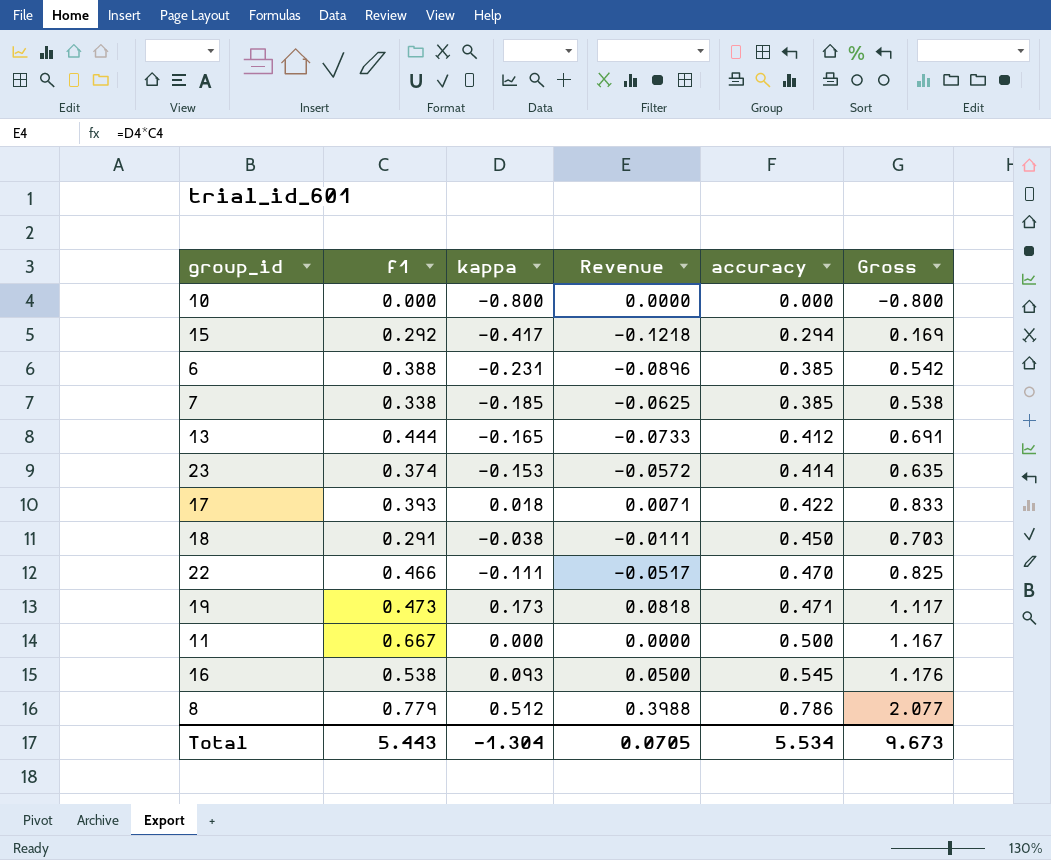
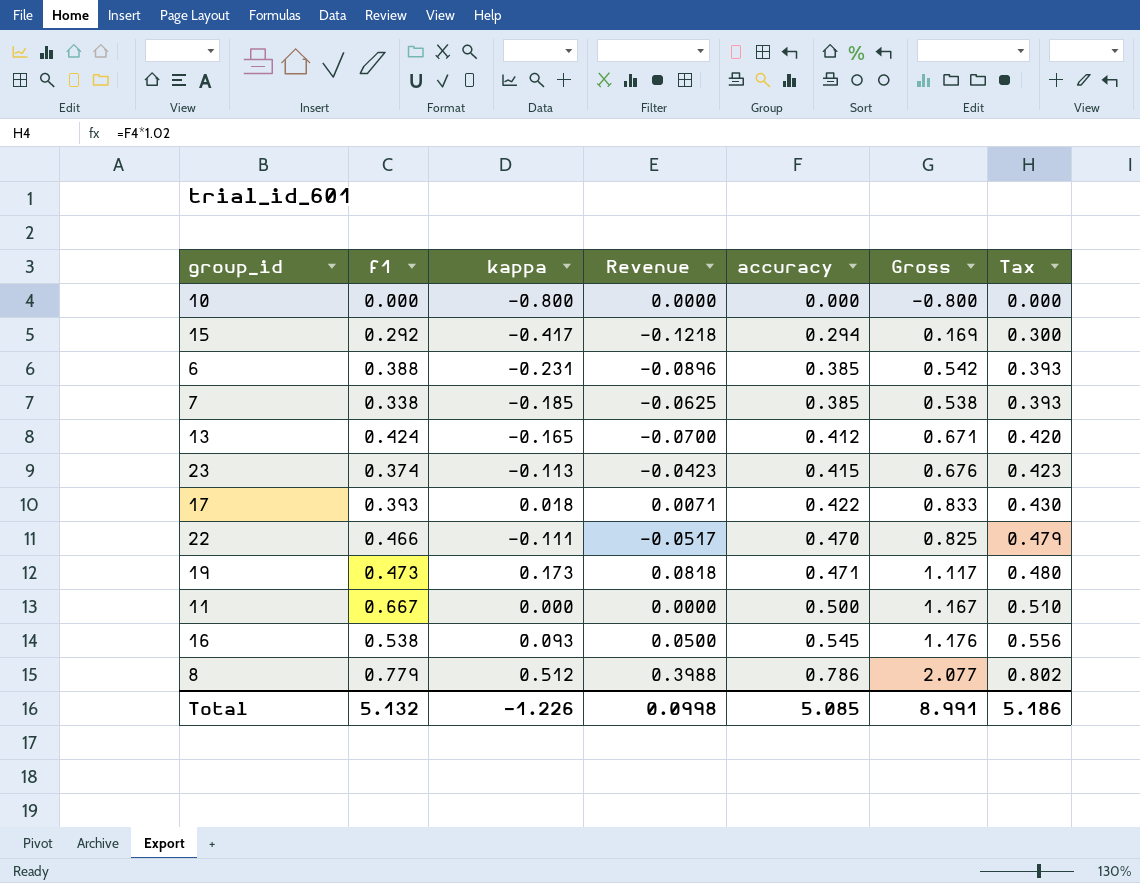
column Tax | formula: none -> [accuracy] * 1.02
row 18: 0.291 | -0.038 | -0.0111 | 0.450 | 0.703 -> none
13 | f1: 0.444 -> 0.424
13 | Revenue: -0.0733 -> -0.0700
13 | Gross: 0.691 -> 0.671
23 | kappa: -0.153 -> -0.113
23 | Revenue: -0.0572 -> -0.0423
23 | accuracy: 0.414 -> 0.415
23 | Gross: 0.635 -> 0.676
Total | f1: 5.443 -> 5.132
Total | kappa: -1.304 -> -1.226
Total | Revenue: 0.0705 -> 0.0998
Total | accuracy: 5.534 -> 5.085
Total | Gross: 9.673 -> 8.991

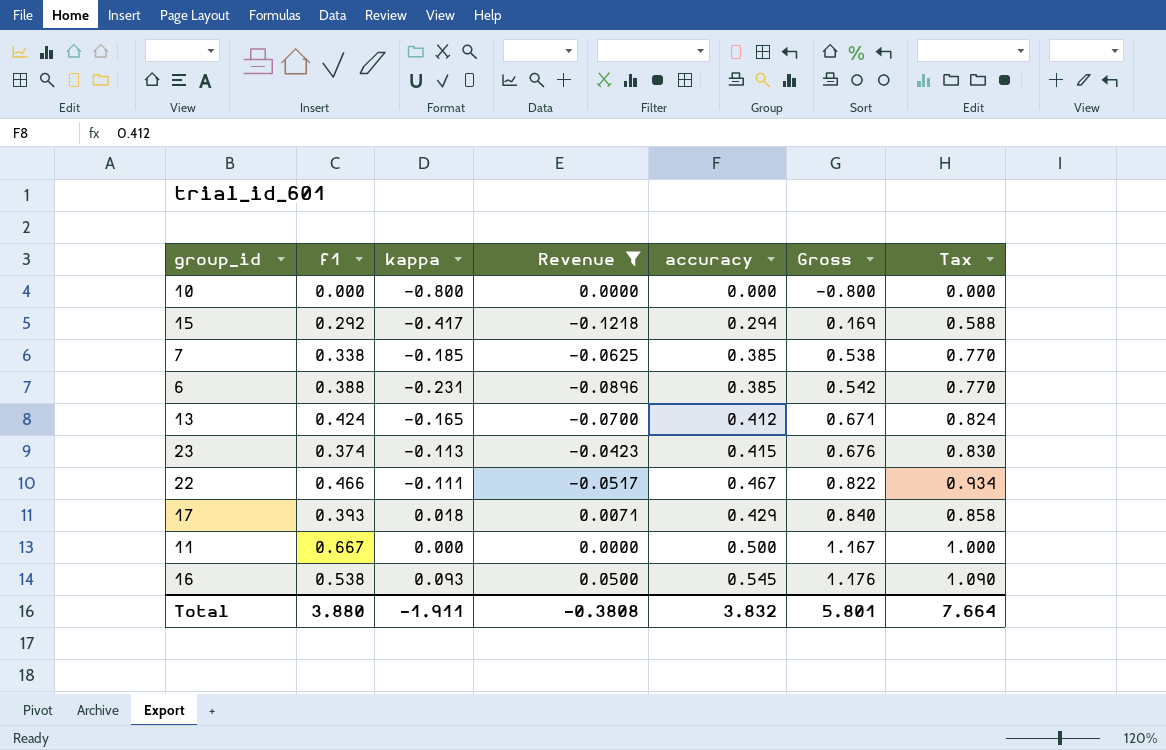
filter: none -> Revenue <= 0.0500
row order: accuracy ascending -> Gross ascending
column Tax | formula: [accuracy] * 1.02 -> [accuracy] * 2
22 | accuracy: 0.470 -> 0.467
22 | Gross: 0.825 -> 0.822
17 | accuracy: 0.422 -> 0.429
17 | Gross: 0.833 -> 0.840
Total | f1: 5.132 -> 3.880
Total | kappa: -1.226 -> -1.911
Total | Revenue: 0.0998 -> -0.3808
Total | accuracy: 5.085 -> 3.832
Total | Gross: 8.991 -> 5.801
Total | Tax: 5.186 -> 7.664

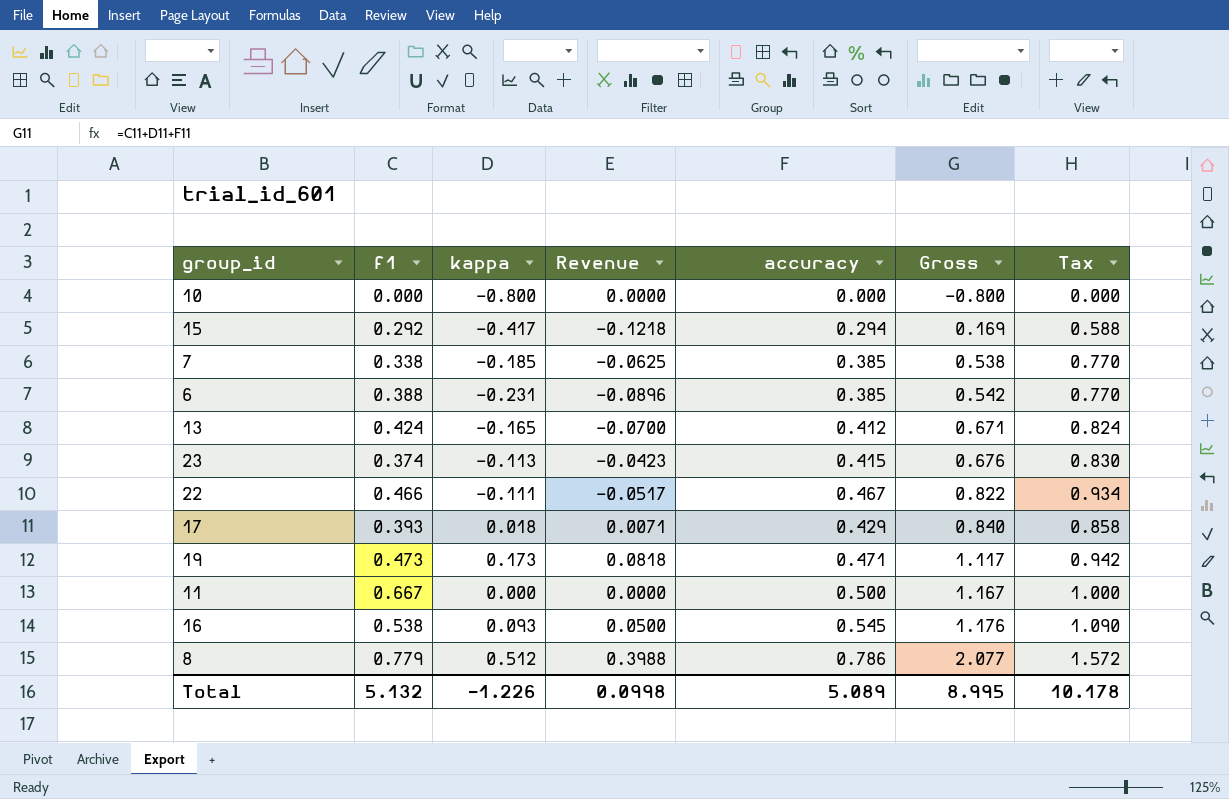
filter: Revenue <= 0.0500 -> none
Total | f1: 3.880 -> 5.132
Total | kappa: -1.911 -> -1.226
Total | Revenue: -0.3808 -> 0.0998
Total | accuracy: 3.832 -> 5.089
Total | Gross: 5.801 -> 8.995
Total | Tax: 7.664 -> 10.178

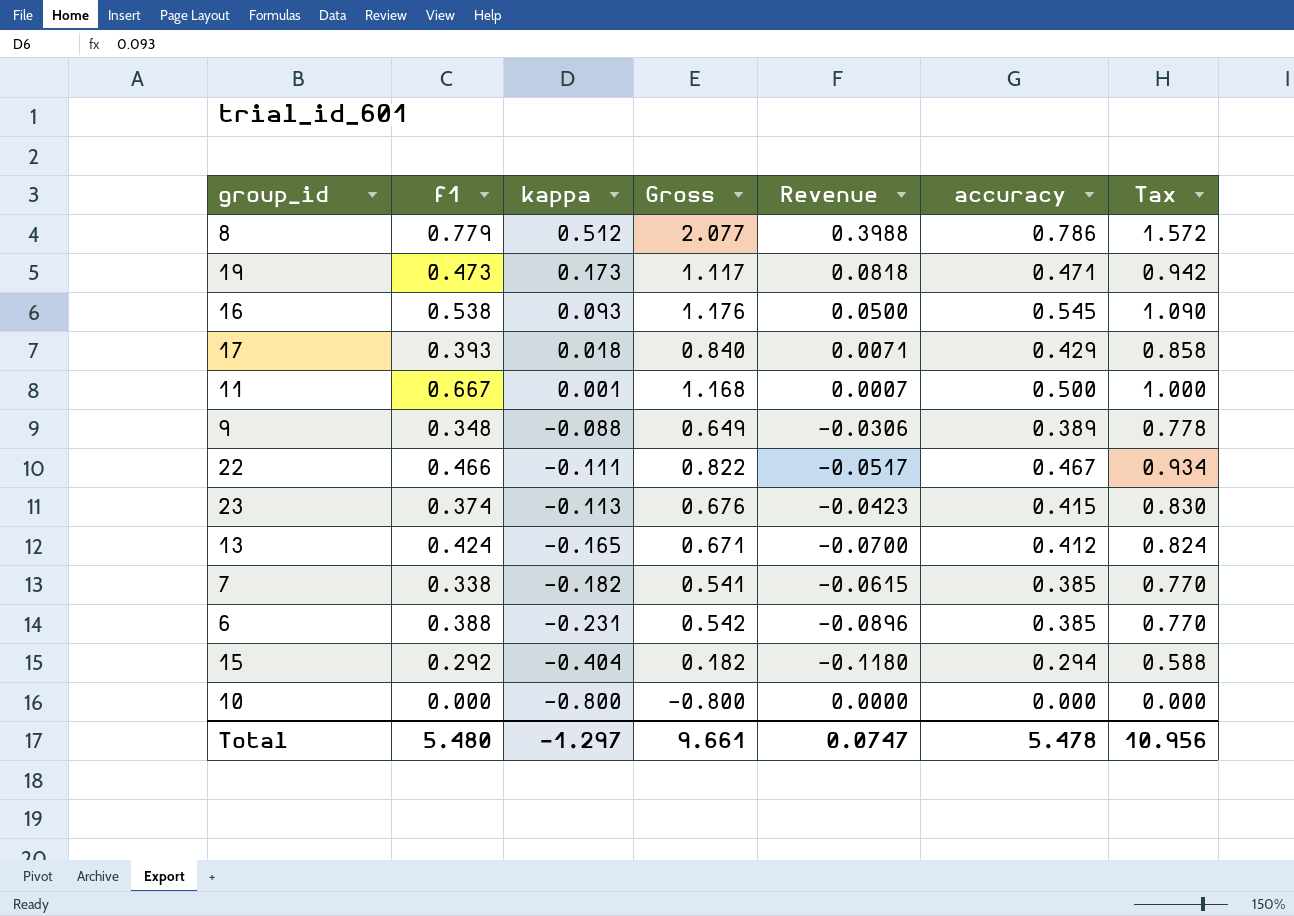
row order: Gross ascending -> kappa descending
column Gross | position: 6 -> 4
11 | kappa: 0.000 -> 0.001
11 | Gross: 1.167 -> 1.168
11 | Revenue: 0.0000 -> 0.0007
row 9: none -> 0.348 | -0.088 | 0.649 | -0.0306 | 0.389 | 0.778
7 | kappa: -0.185 -> -0.182
7 | Gross: 0.538 -> 0.541
7 | Revenue: -0.0625 -> -0.0615
15 | kappa: -0.417 -> -0.404
15 | Gross: 0.169 -> 0.182
15 | Revenue: -0.1218 -> -0.1180
Total | f1: 5.132 -> 5.480
Total | kappa: -1.226 -> -1.297
Total | Gross: 8.995 -> 9.661
Total | Revenue: 0.0998 -> 0.0747
Total | accuracy: 5.089 -> 5.478
Total | Tax: 10.178 -> 10.956

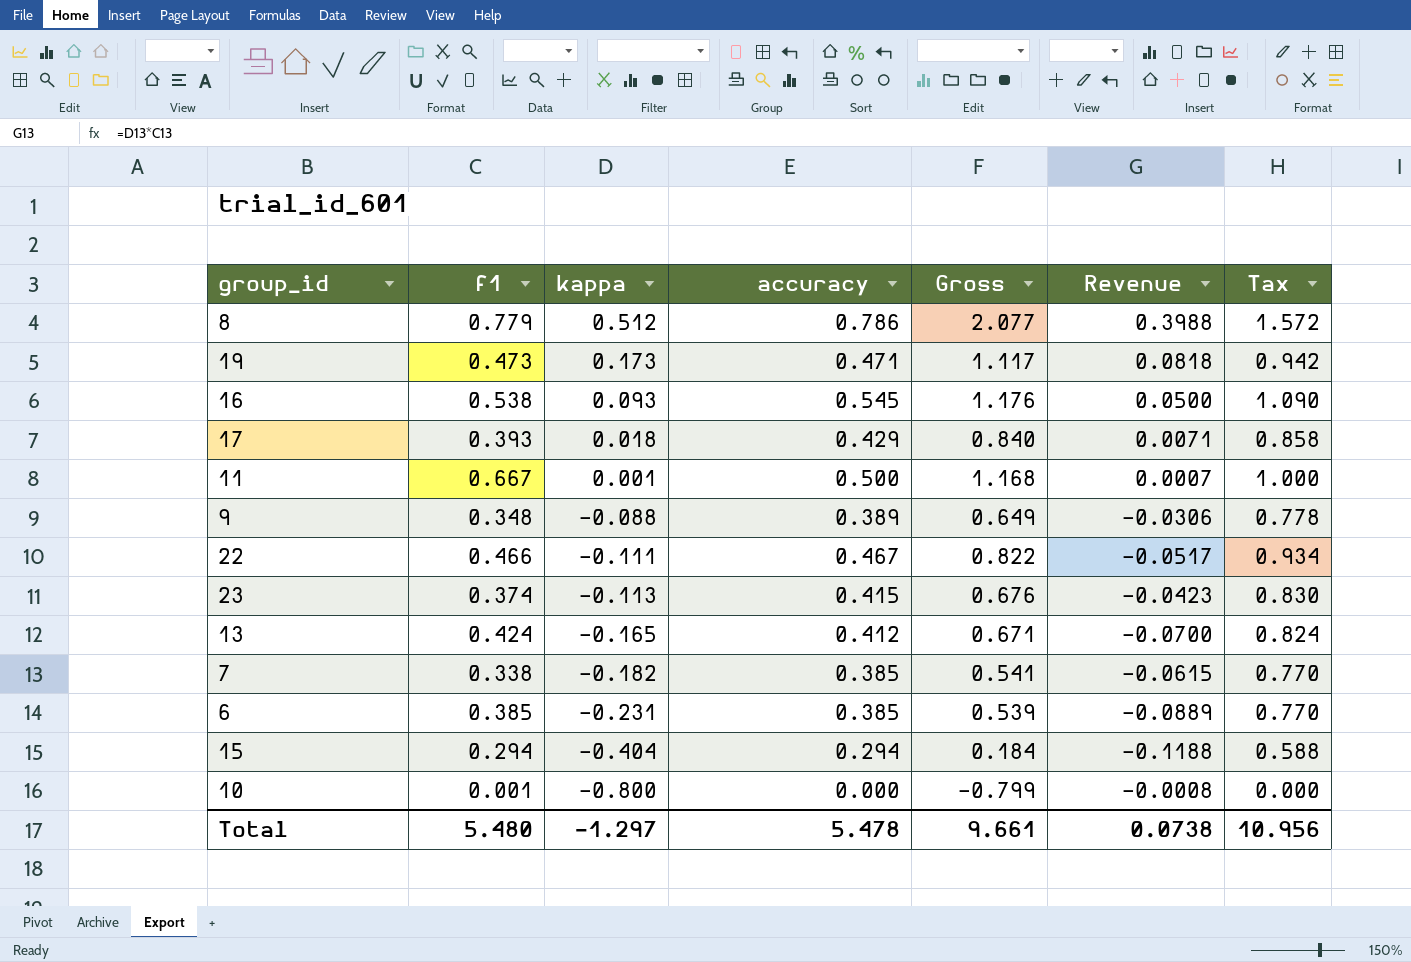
column accuracy | position: 6 -> 4
6 | f1: 0.388 -> 0.385
6 | Gross: 0.542 -> 0.539
6 | Revenue: -0.0896 -> -0.0889
15 | f1: 0.292 -> 0.294
15 | Gross: 0.182 -> 0.184
15 | Revenue: -0.1180 -> -0.1188
10 | f1: 0.000 -> 0.001
10 | Gross: -0.800 -> -0.799
10 | Revenue: 0.0000 -> -0.0008
Total | Revenue: 0.0747 -> 0.0738

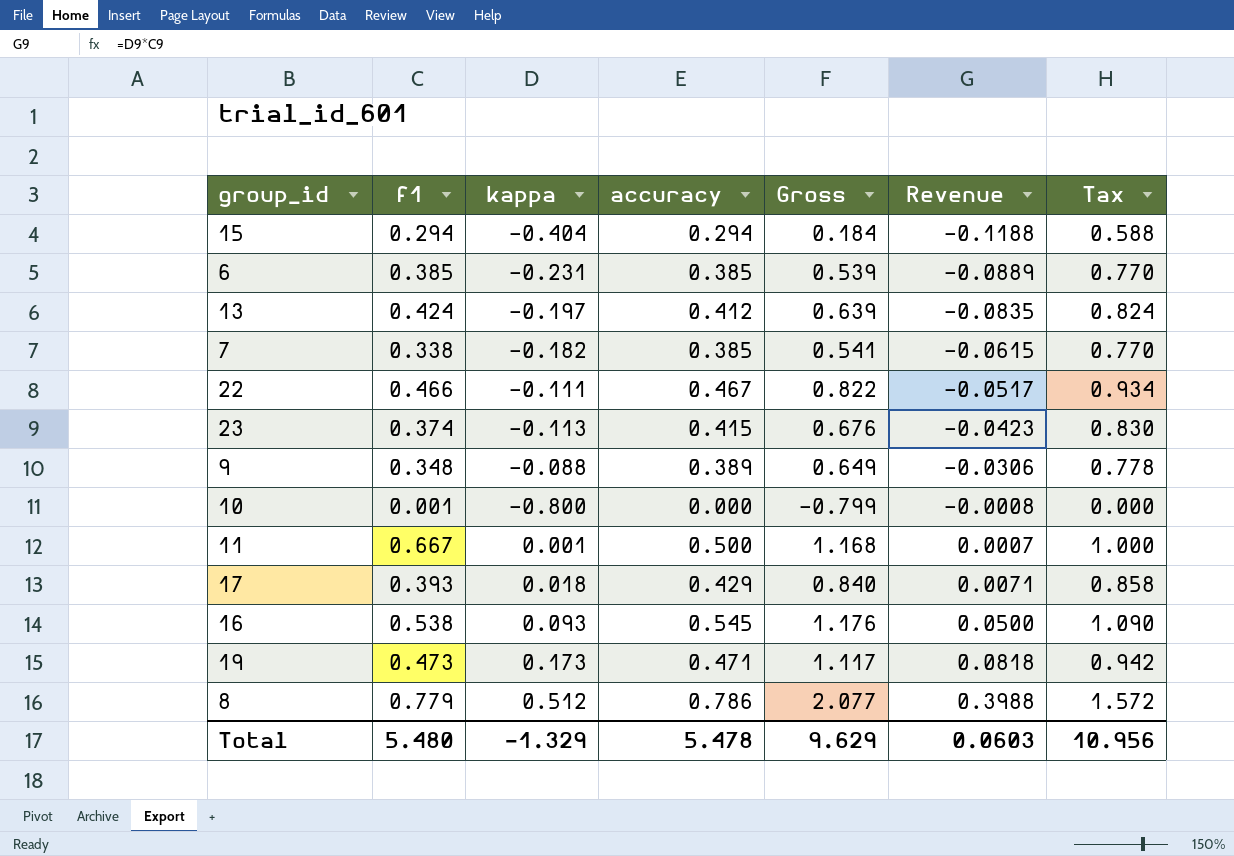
row order: kappa descending -> Revenue ascending
13 | kappa: -0.165 -> -0.197
13 | Gross: 0.671 -> 0.639
13 | Revenue: -0.0700 -> -0.0835
Total | kappa: -1.297 -> -1.329
Total | Gross: 9.661 -> 9.629
Total | Revenue: 0.0738 -> 0.0603

